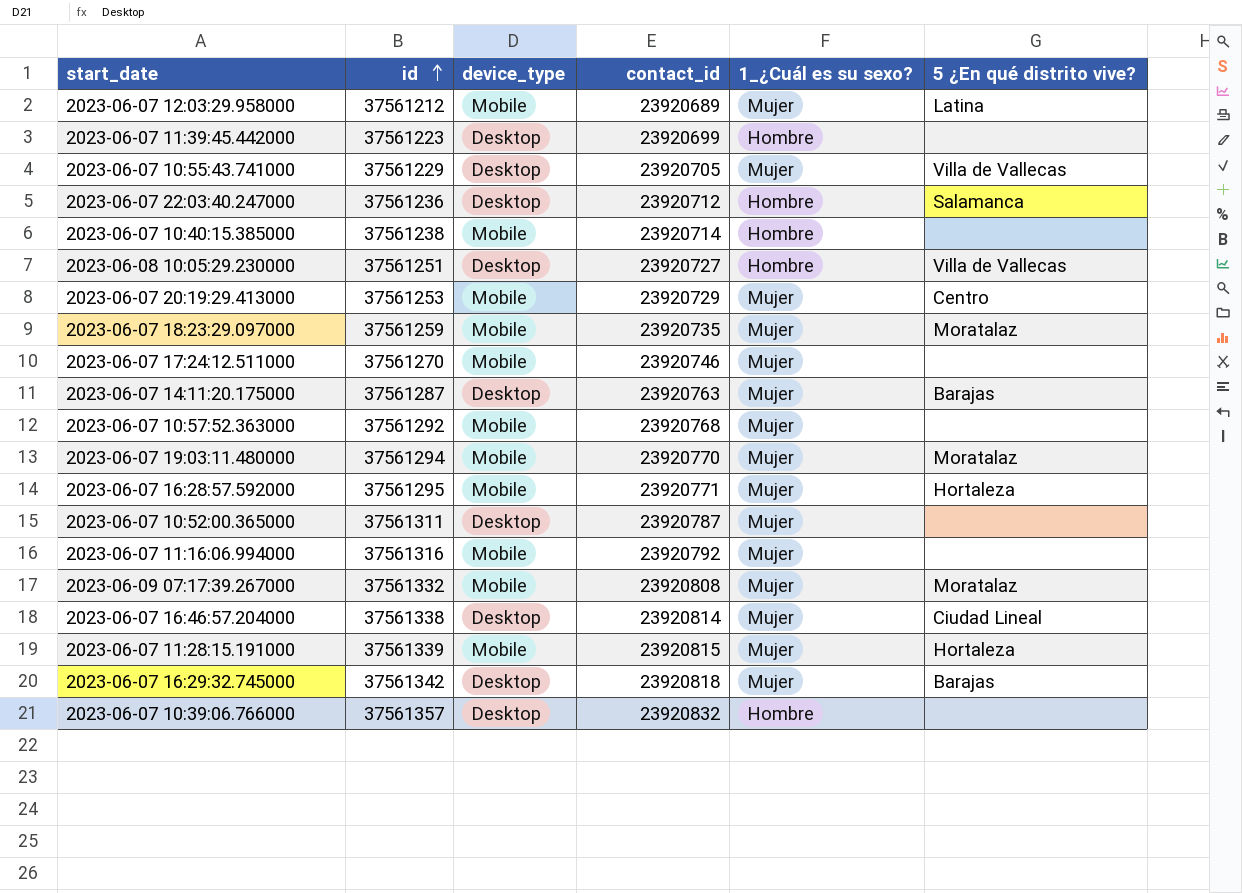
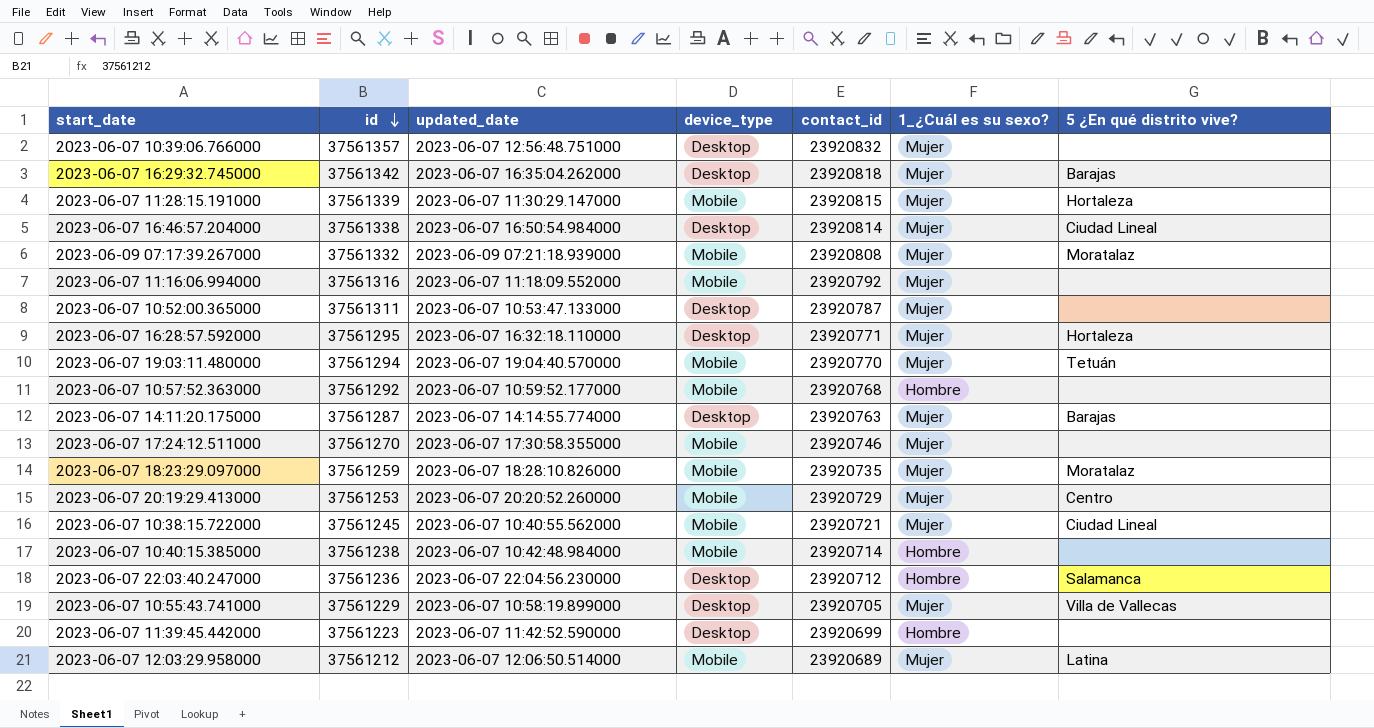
row order: id ascending -> id descending
column updated_date | position: none -> 3
row 2023-06-08 10:05:29.230000: 37561251 | Desktop | 23920727 | Hombre | Villa de Vallecas -> none
2023-06-07 10:39:06.766000 | 1_¿Cuál es su sexo?: Hombre -> Mujer
2023-06-07 16:28:57.592000 | device_type: Mobile -> Desktop
2023-06-07 19:03:11.480000 | 5 ¿En qué distrito vive?: Moratalaz -> Tetuán
2023-06-07 10:57:52.363000 | 1_¿Cuál es su sexo?: Mujer -> Hombre
row 2023-06-07 10:38:15.722000: none -> 37561245 | 2023-06-07 10:40:55.562000 | Mobile | 23920721 | Mujer | Ciudad Lineal

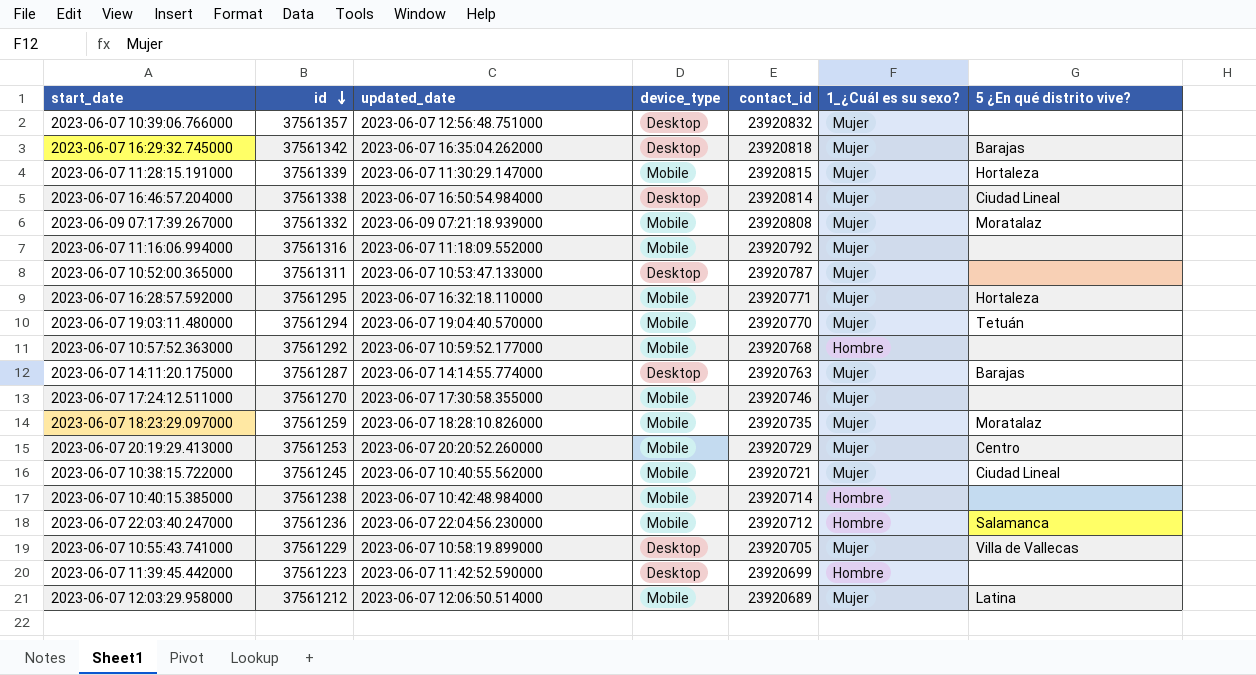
2023-06-07 16:28:57.592000 | device_type: Desktop -> Mobile
2023-06-07 22:03:40.247000 | device_type: Desktop -> Mobile

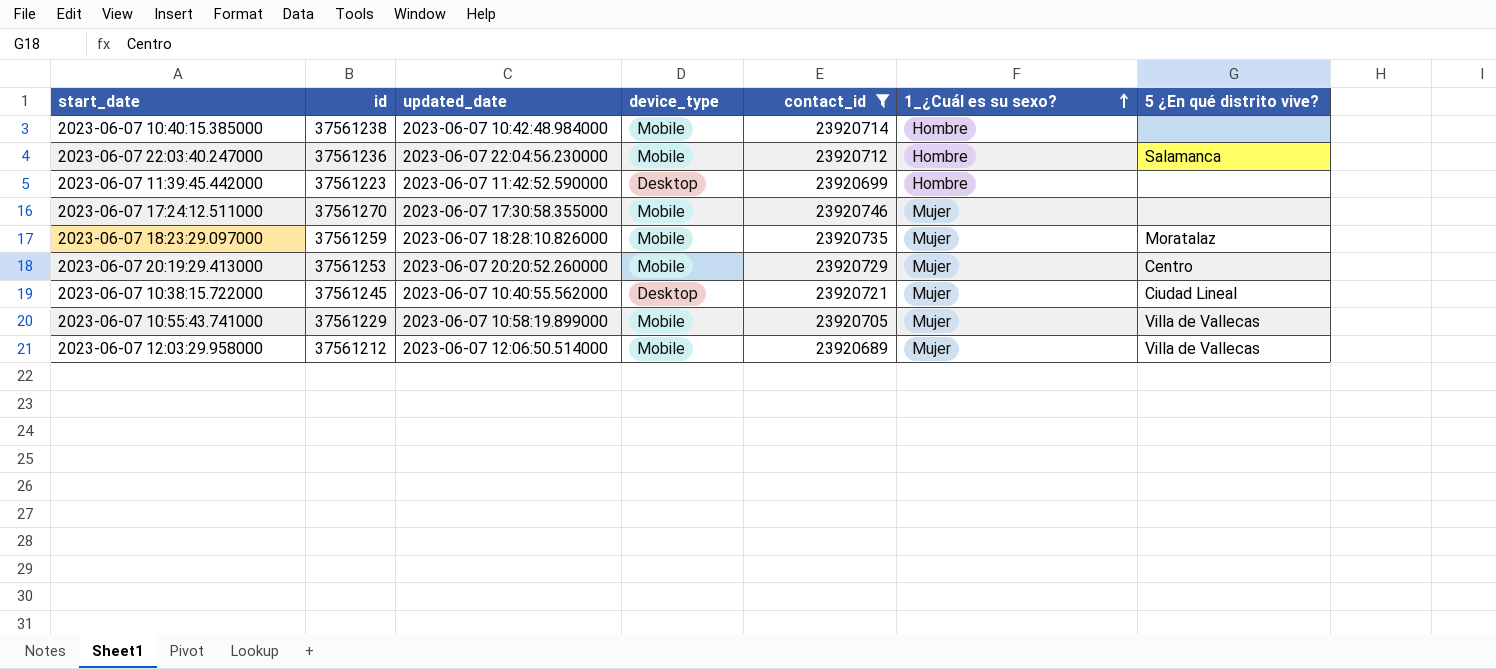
filter: none -> contact_id <= 23920746
row order: id descending -> 1_¿Cuál es su sexo? ascending
2023-06-07 10:38:15.722000 | device_type: Mobile -> Desktop
2023-06-07 10:55:43.741000 | device_type: Desktop -> Mobile
2023-06-07 12:03:29.958000 | 5 ¿En qué distrito vive?: Latina -> Villa de Vallecas

